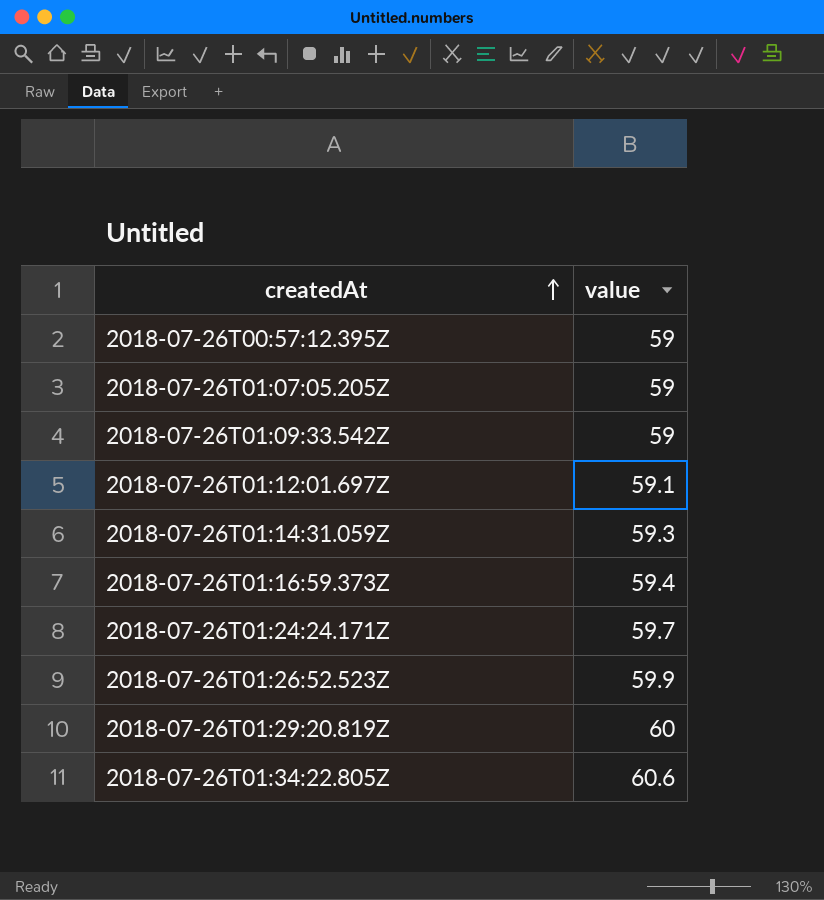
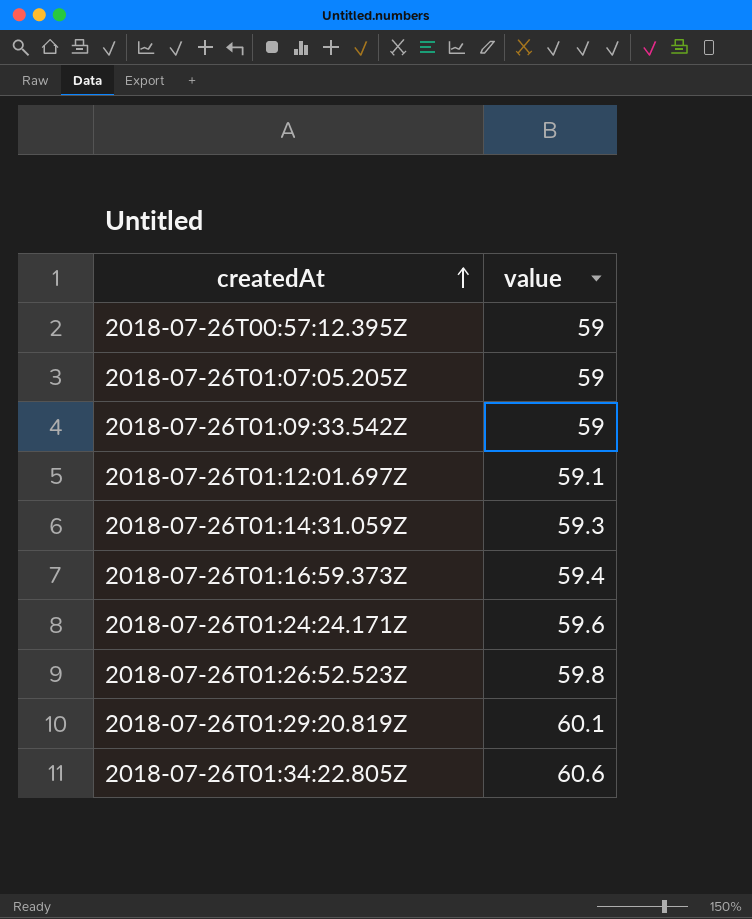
2018-07-26T01:24:24.171Z | value: 59.7 -> 59.6
2018-07-26T01:26:52.523Z | value: 59.9 -> 59.8
2018-07-26T01:29:20.819Z | value: 60 -> 60.1

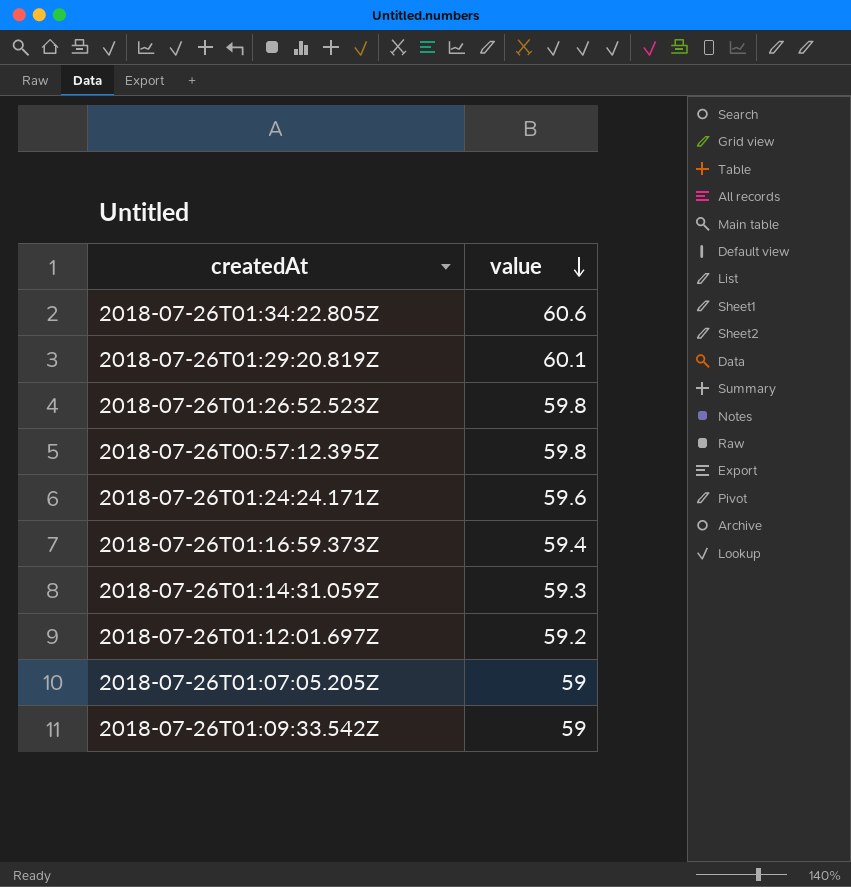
row order: createdAt ascending -> value descending
2018-07-26T00:57:12.395Z | value: 59 -> 59.8
2018-07-26T01:12:01.697Z | value: 59.1 -> 59.2

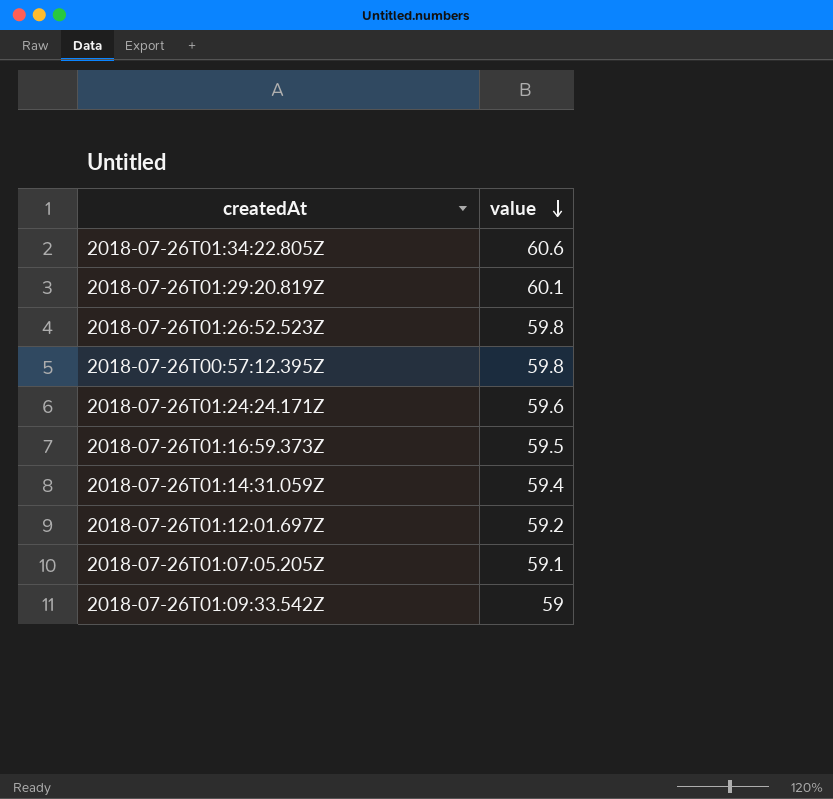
2018-07-26T01:16:59.373Z | value: 59.4 -> 59.5
2018-07-26T01:14:31.059Z | value: 59.3 -> 59.4
2018-07-26T01:07:05.205Z | value: 59 -> 59.1

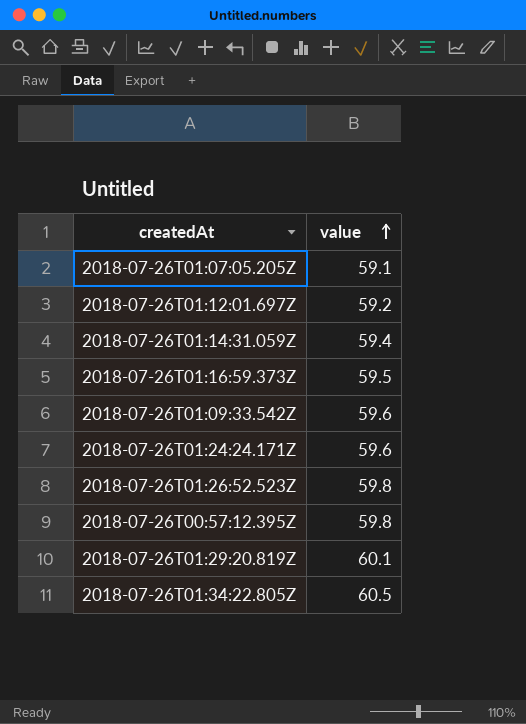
row order: value descending -> value ascending
2018-07-26T01:09:33.542Z | value: 59 -> 59.6
2018-07-26T01:34:22.805Z | value: 60.6 -> 60.5

